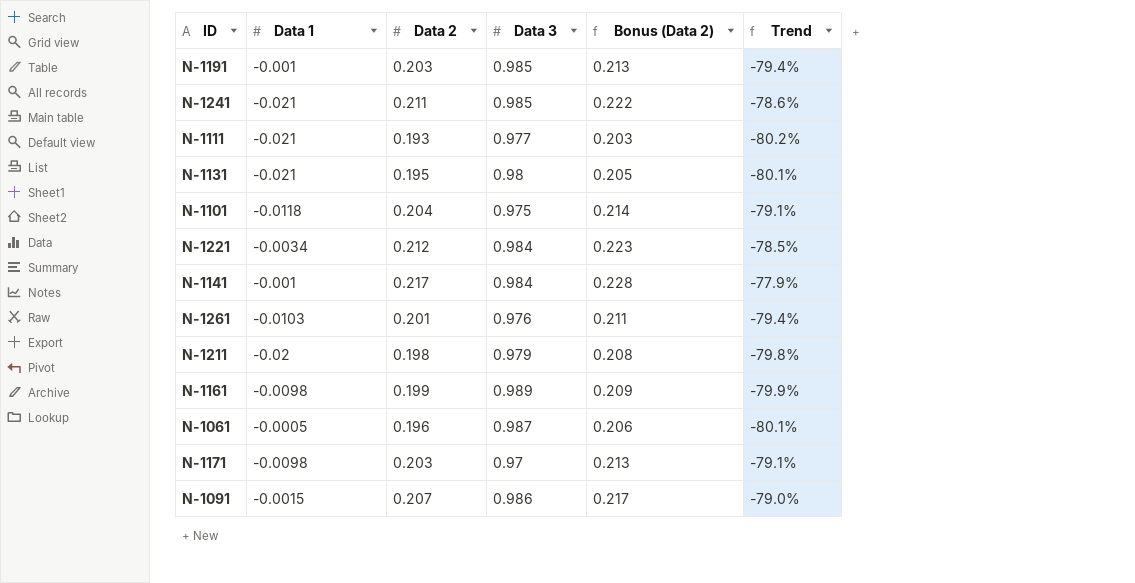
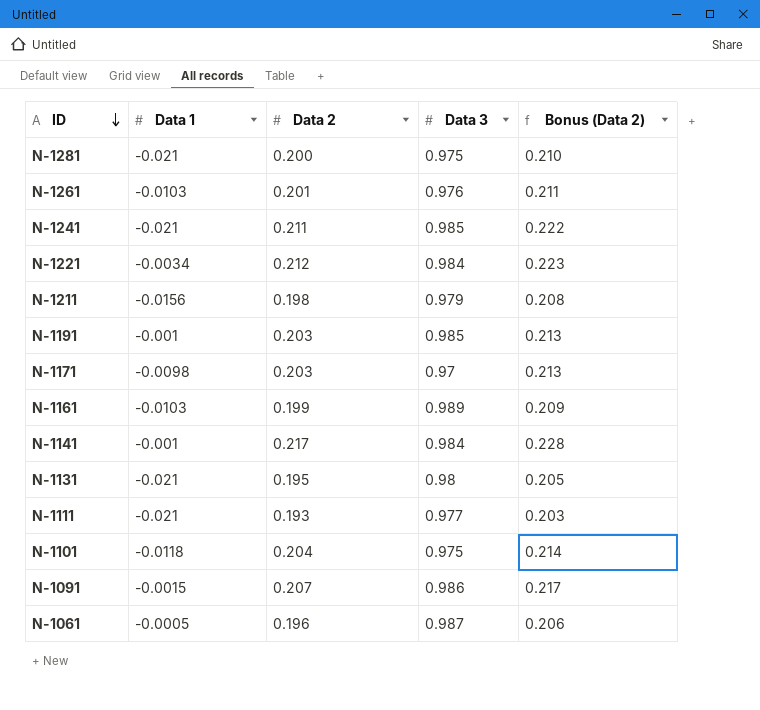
row order: none -> ID descending
column Trend | formula: ([Data 2] - [Data 3]) / [Data 3] -> none
row N-1281: none -> -0.021 | 0.200 | 0.975 | 0.210
N-1211 | Data 1: -0.02 -> -0.0156
N-1161 | Data 1: -0.0098 -> -0.0103

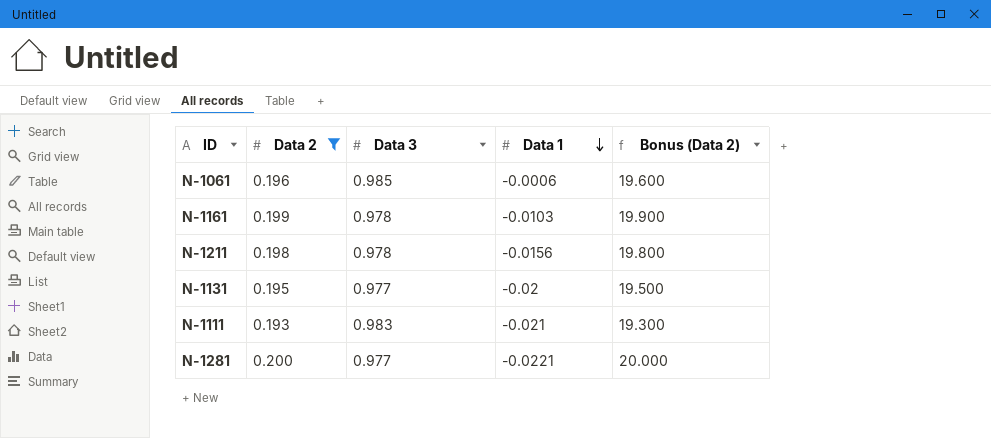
filter: none -> Data 2 <= 0.200
row order: ID descending -> Data 1 descending
column Data 1 | position: 2 -> 4
column Bonus (Data 2) | formula: [Data 2] * 1.05 -> [Data 2] * 100
N-1061 | Data 3: 0.987 -> 0.985
N-1061 | Data 1: -0.0005 -> -0.0006
N-1161 | Data 3: 0.989 -> 0.978
N-1211 | Data 3: 0.979 -> 0.978
N-1131 | Data 3: 0.98 -> 0.977
N-1131 | Data 1: -0.021 -> -0.02
N-1111 | Data 3: 0.977 -> 0.983
N-1281 | Data 3: 0.975 -> 0.977
N-1281 | Data 1: -0.021 -> -0.0221

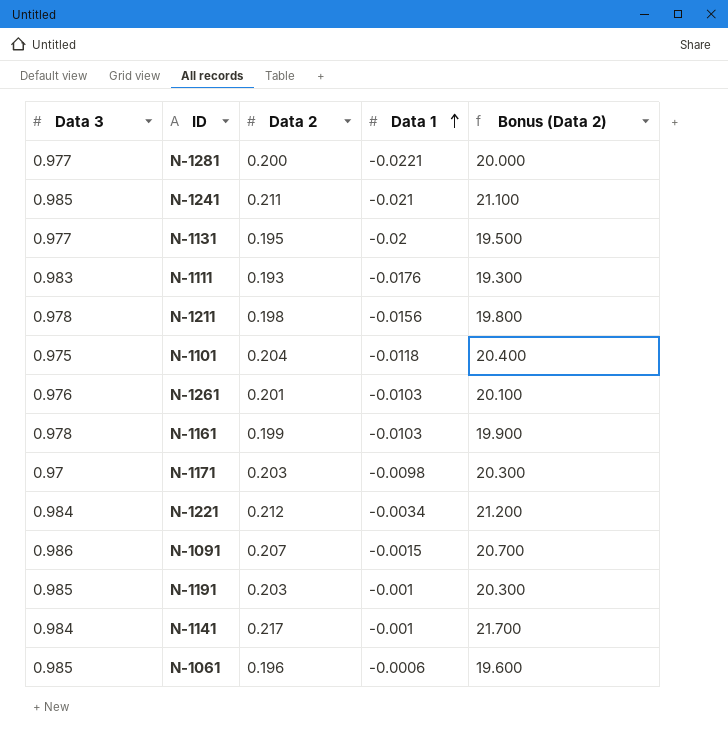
filter: Data 2 <= 0.200 -> none
row order: Data 1 descending -> Data 1 ascending
column Data 3 | position: 3 -> 1
N-1111 | Data 1: -0.021 -> -0.0176

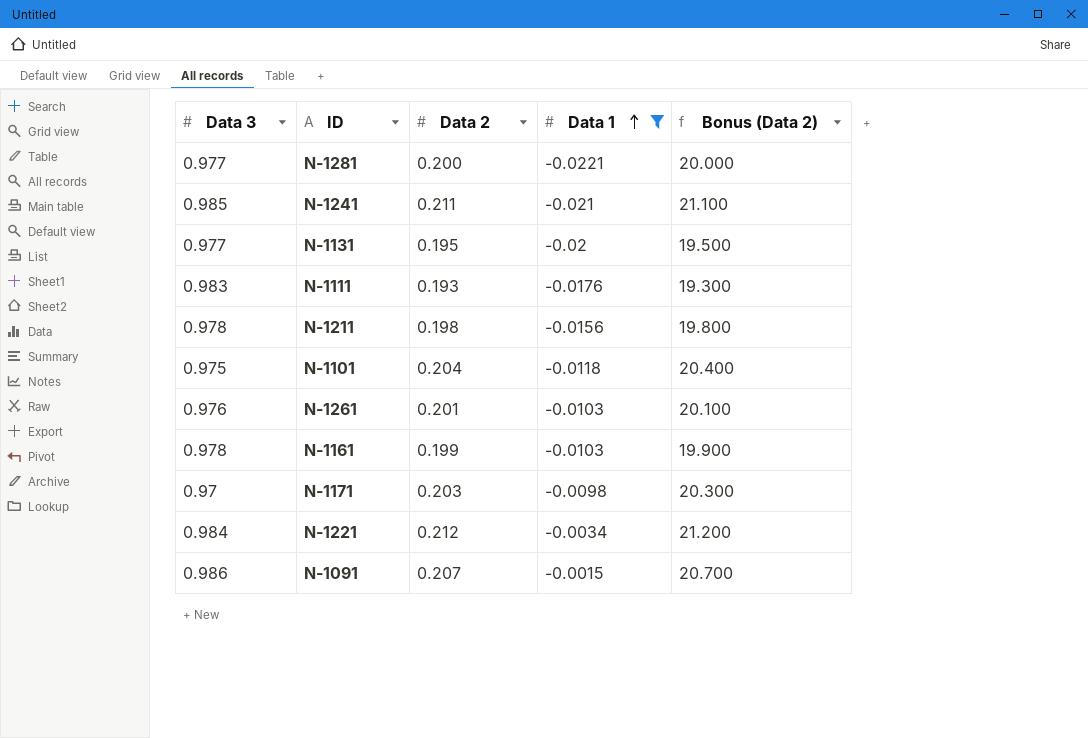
filter: none -> Data 1 <= -0.0015

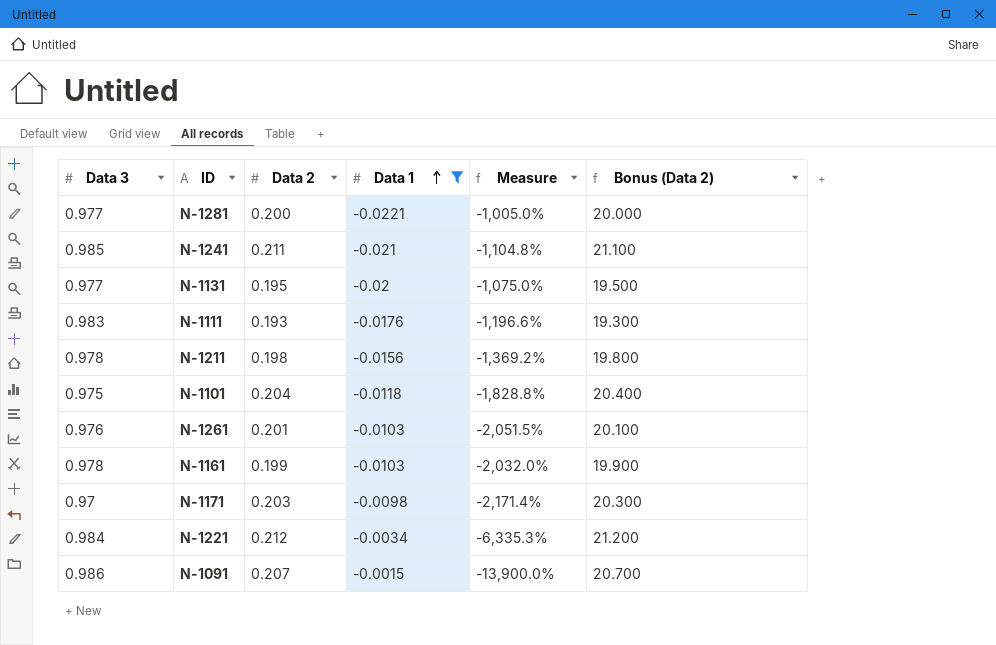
column Measure | formula: none -> ([Data 2] - [Data 1]) / [Data 1]

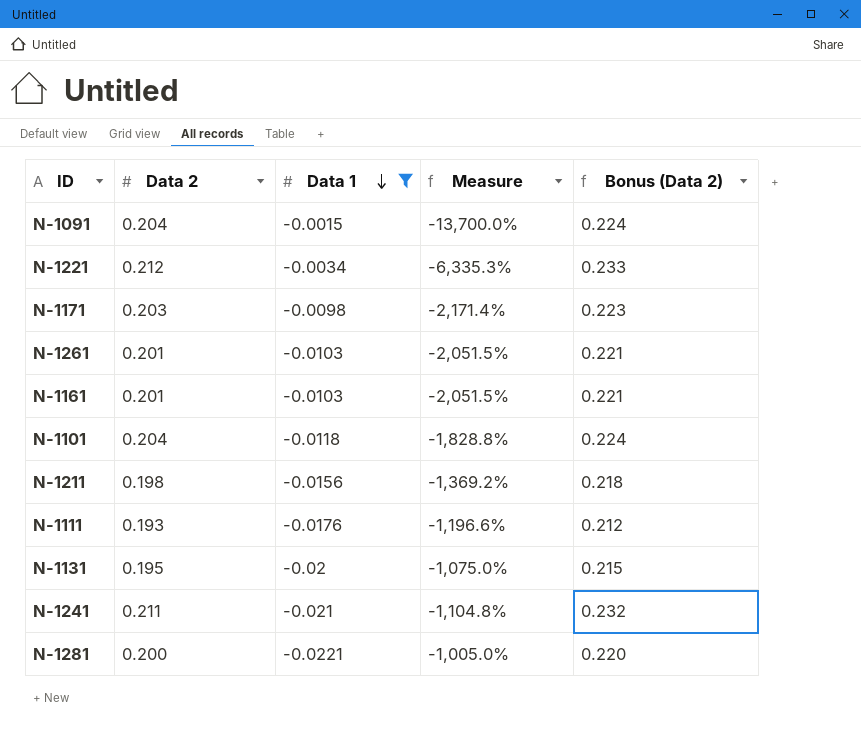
row order: Data 1 ascending -> Data 1 descending
column Data 3 | position: 1 -> none
column Bonus (Data 2) | formula: [Data 2] * 100 -> [Data 2] * 1.1
N-1091 | Data 2: 0.207 -> 0.204
N-1091 | Measure: -13,900.0% -> -13,700.0%
N-1161 | Data 2: 0.199 -> 0.201
N-1161 | Measure: -2,032.0% -> -2,051.5%

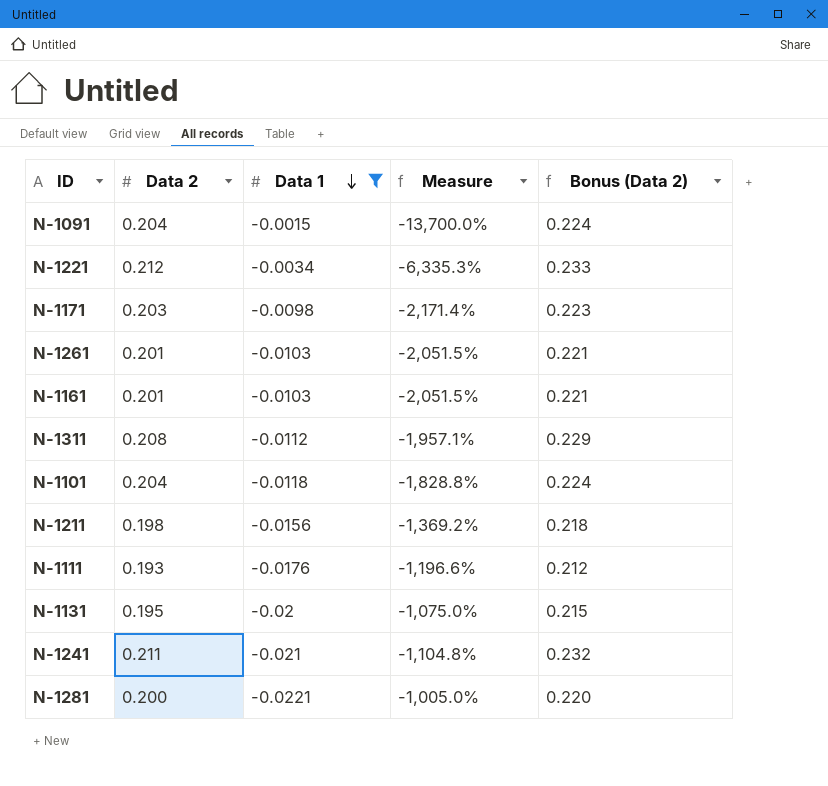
row N-1311: none -> 0.208 | -0.0112 | -1,957.1% | 0.229

